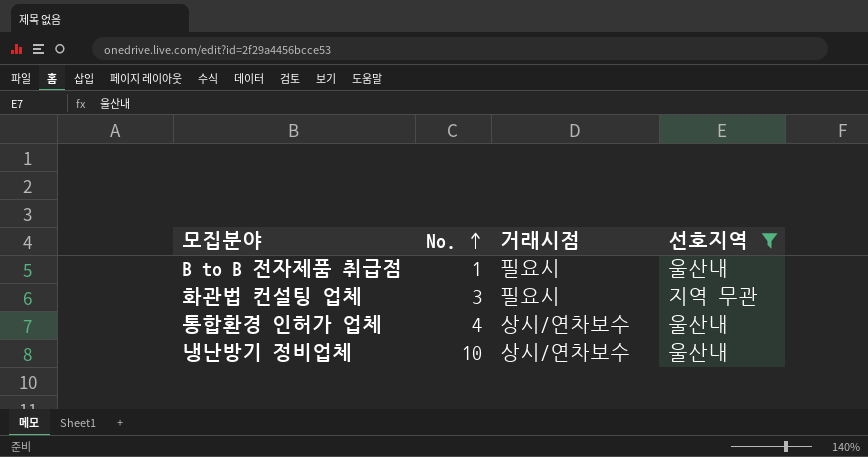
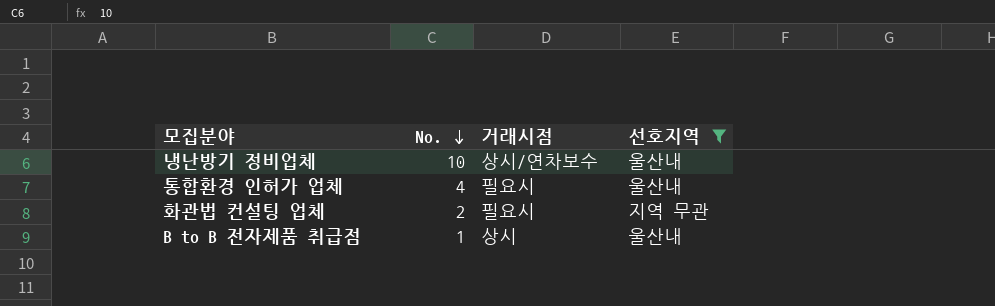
row order: No. ascending -> No. descending
통합환경 인허가 업체 | 거래시점: 상시/연차보수 -> 필요시
화관법 컨설팅 업체 | No.: 3 -> 2
B to B 전자제품 취급점 | 거래시점: 필요시 -> 상시

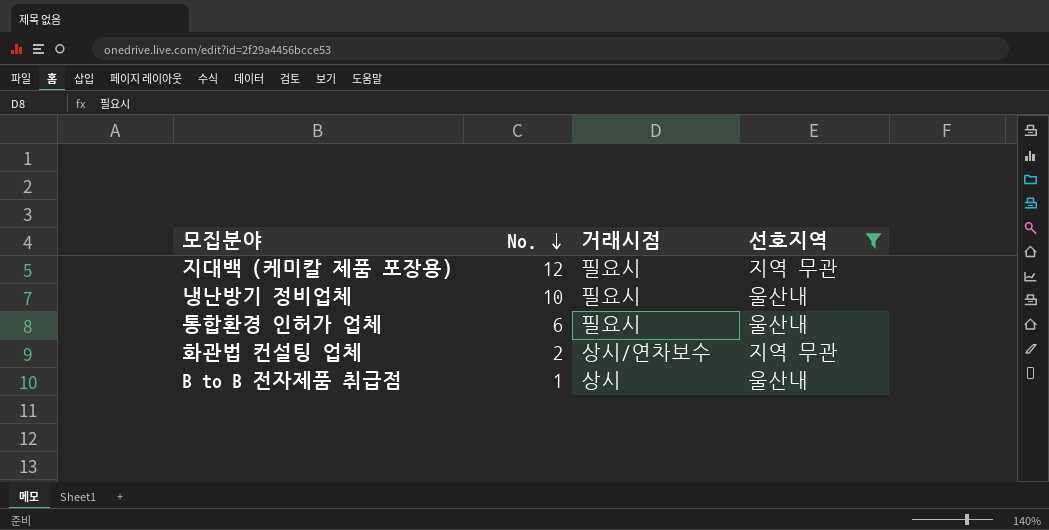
row 지대백 (케미칼 제품 포장용): none -> 12 | 필요시 | 지역 무관
냉난방기 정비업체 | 거래시점: 상시/연차보수 -> 필요시
통합환경 인허가 업체 | No.: 4 -> 6
화관법 컨설팅 업체 | 거래시점: 필요시 -> 상시/연차보수

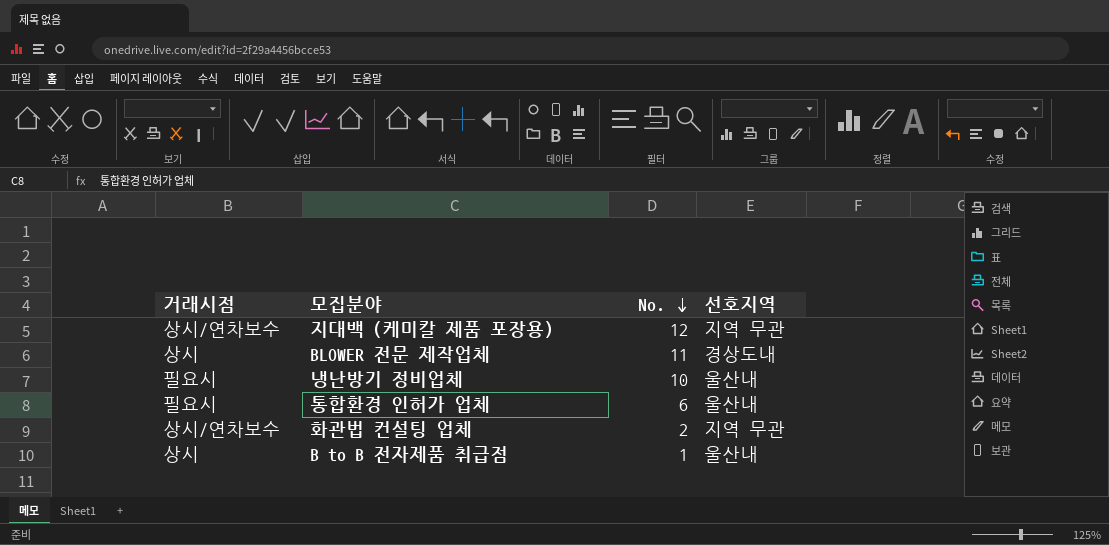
filter: 선호지역 != 경상도내 -> none
column 거래시점 | position: 3 -> 1
지대백 (케미칼 제품 포장용) | 거래시점: 필요시 -> 상시/연차보수

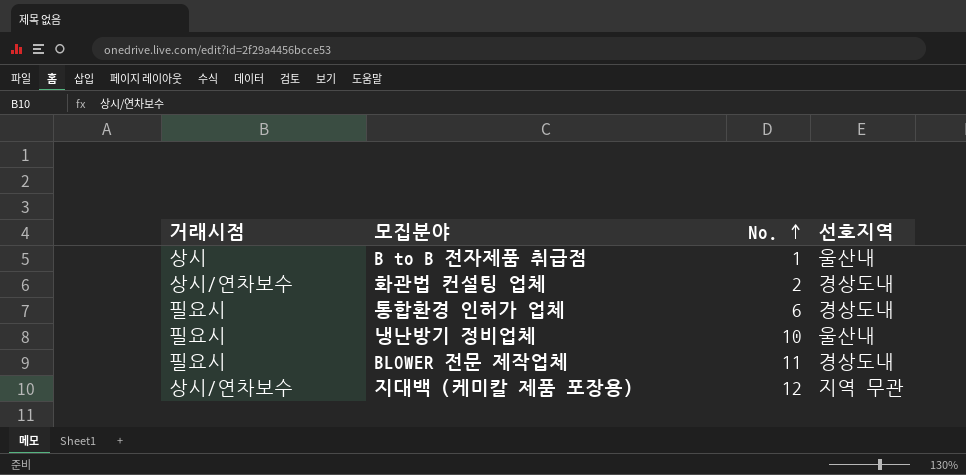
row order: No. descending -> No. ascending
화관법 컨설팅 업체 | 선호지역: 지역 무관 -> 경상도내
통합환경 인허가 업체 | 선호지역: 울산내 -> 경상도내
BLOWER 전문 제작업체 | 거래시점: 상시 -> 필요시

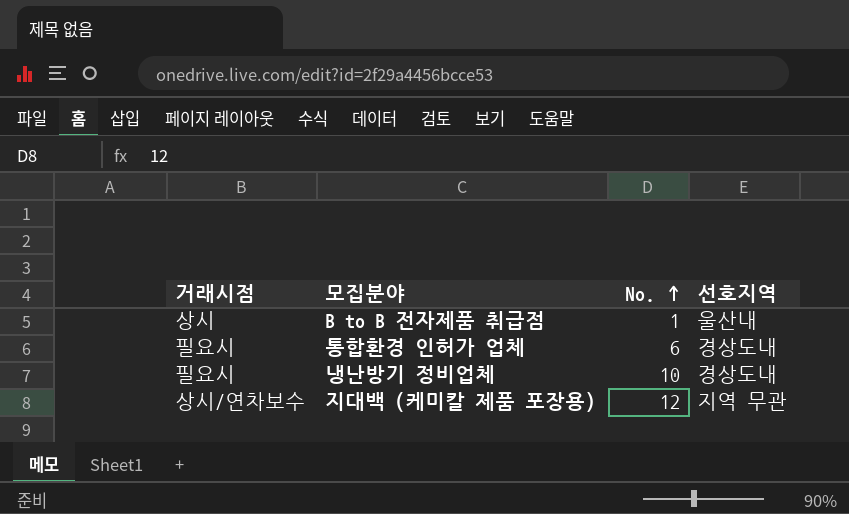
row 화관법 컨설팅 업체: 상시/연차보수 | 2 | 경상도내 -> none
row BLOWER 전문 제작업체: 필요시 | 11 | 경상도내 -> none
냉난방기 정비업체 | 선호지역: 울산내 -> 경상도내

